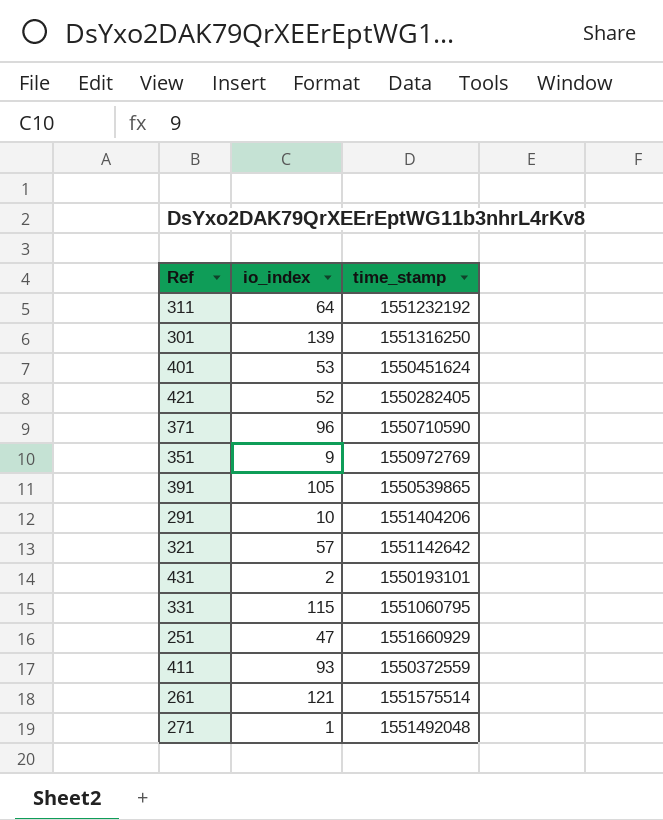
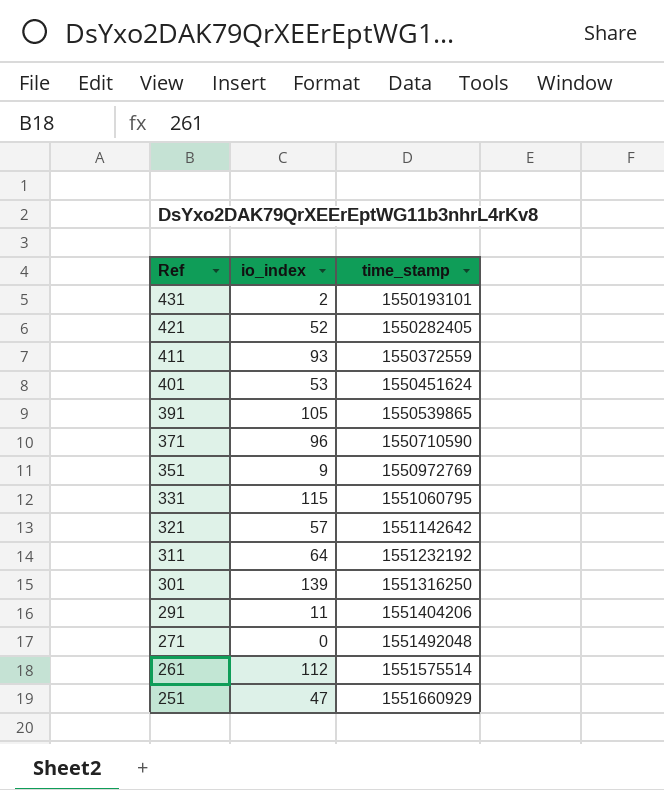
row order: none -> Ref descending
291 | io_index: 10 -> 11
271 | io_index: 1 -> 0
261 | io_index: 121 -> 112

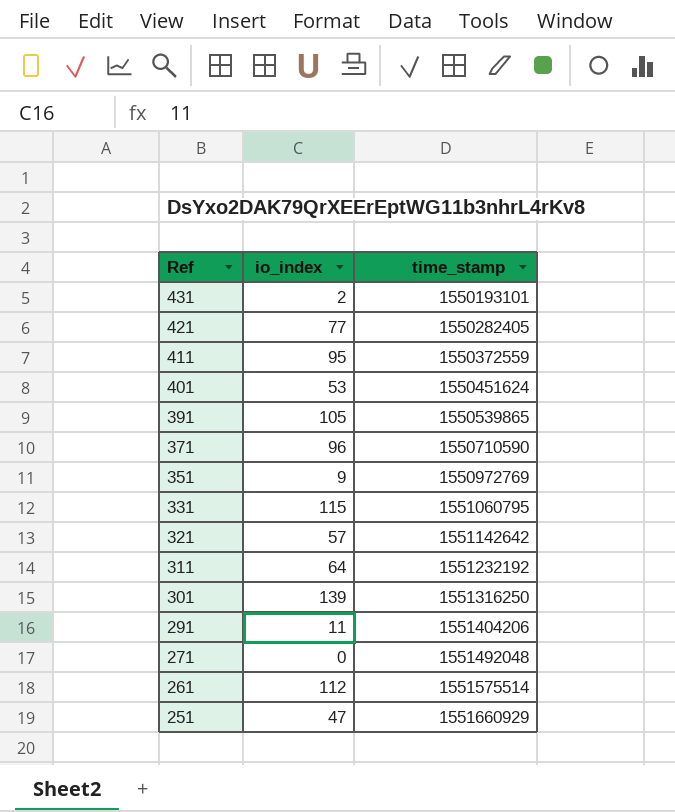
421 | io_index: 52 -> 77
411 | io_index: 93 -> 95

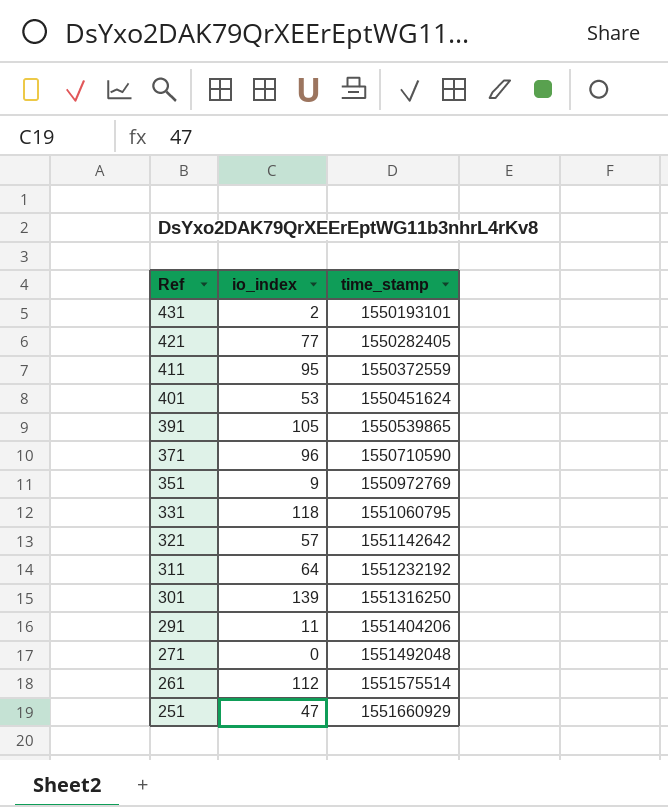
331 | io_index: 115 -> 118

